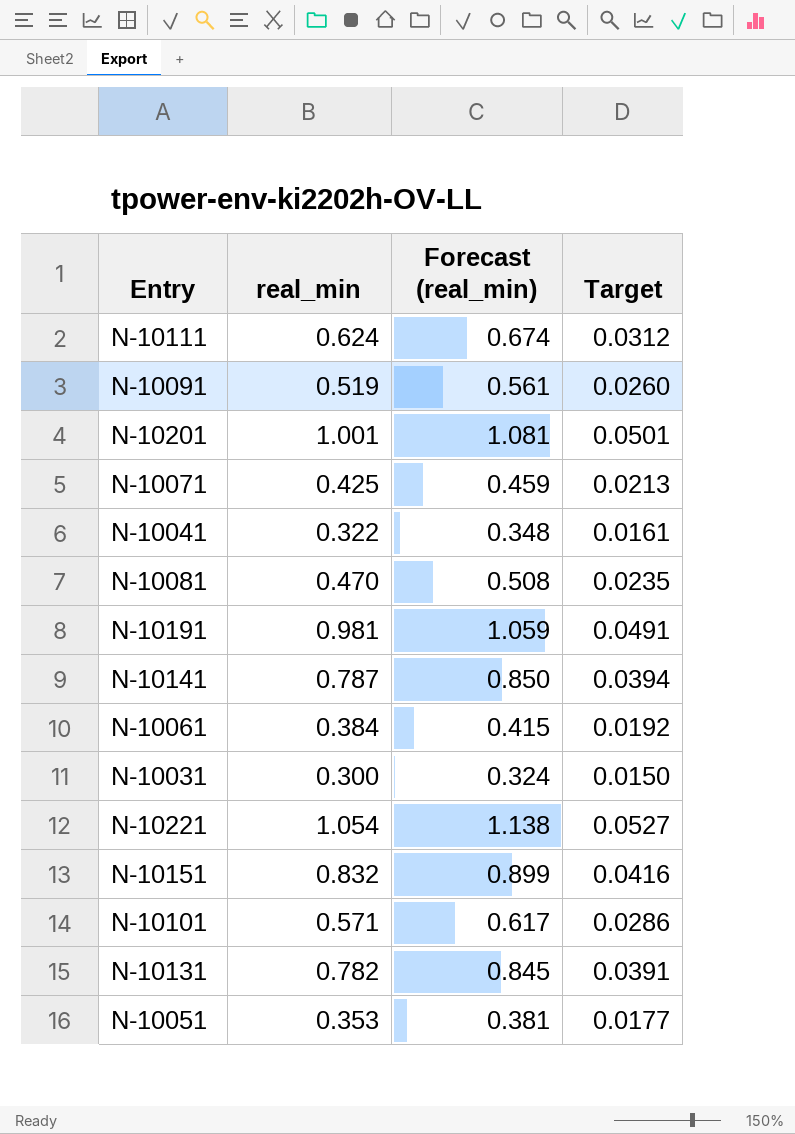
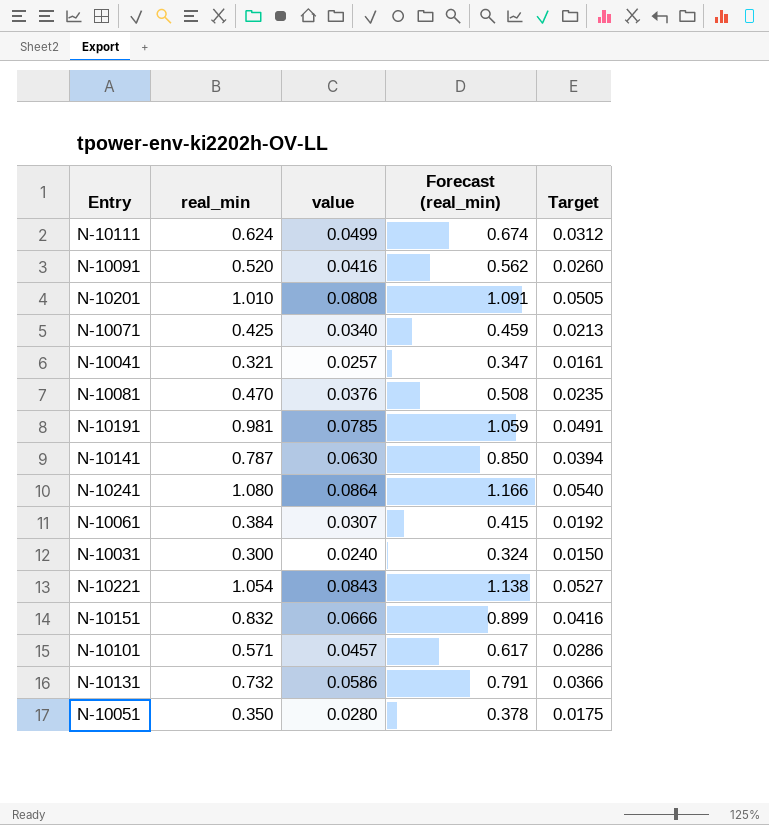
column value | formula: none -> [real_min] * 0.08
N-10091 | real_min: 0.519 -> 0.520
N-10091 | Forecast (real_min): 0.561 -> 0.562
N-10201 | real_min: 1.001 -> 1.010
N-10201 | Forecast (real_min): 1.081 -> 1.091
N-10201 | Target: 0.0501 -> 0.0505
N-10041 | real_min: 0.322 -> 0.321
N-10041 | Forecast (real_min): 0.348 -> 0.347
row N-10241: none -> 1.080 | 0.0864 | 1.166 | 0.0540
N-10131 | real_min: 0.782 -> 0.732
N-10131 | Forecast (real_min): 0.845 -> 0.791
N-10131 | Target: 0.0391 -> 0.0366
N-10051 | real_min: 0.353 -> 0.350
N-10051 | Forecast (real_min): 0.381 -> 0.378
N-10051 | Target: 0.0177 -> 0.0175

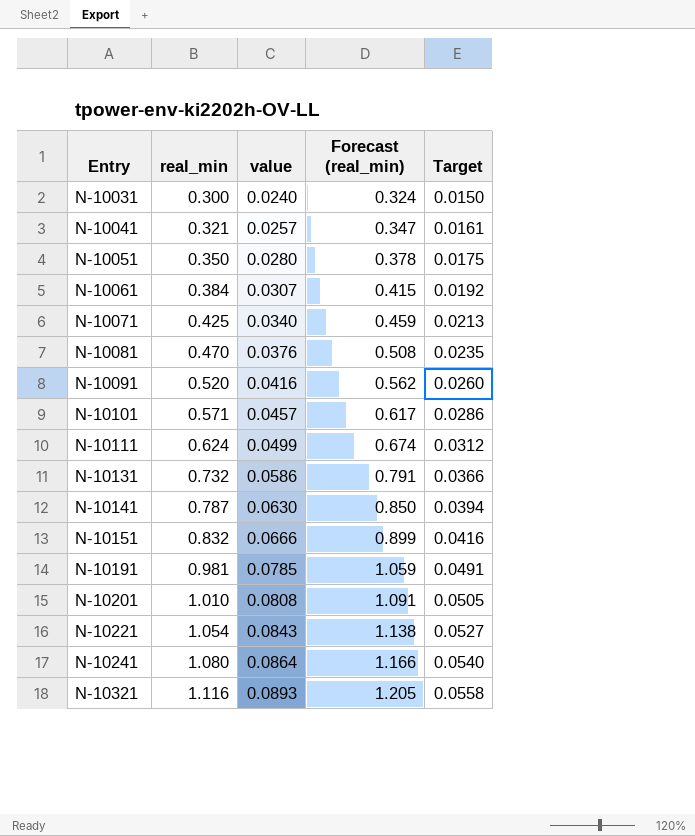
row order: none -> Entry ascending
row N-10321: none -> 1.116 | 0.0893 | 1.205 | 0.0558

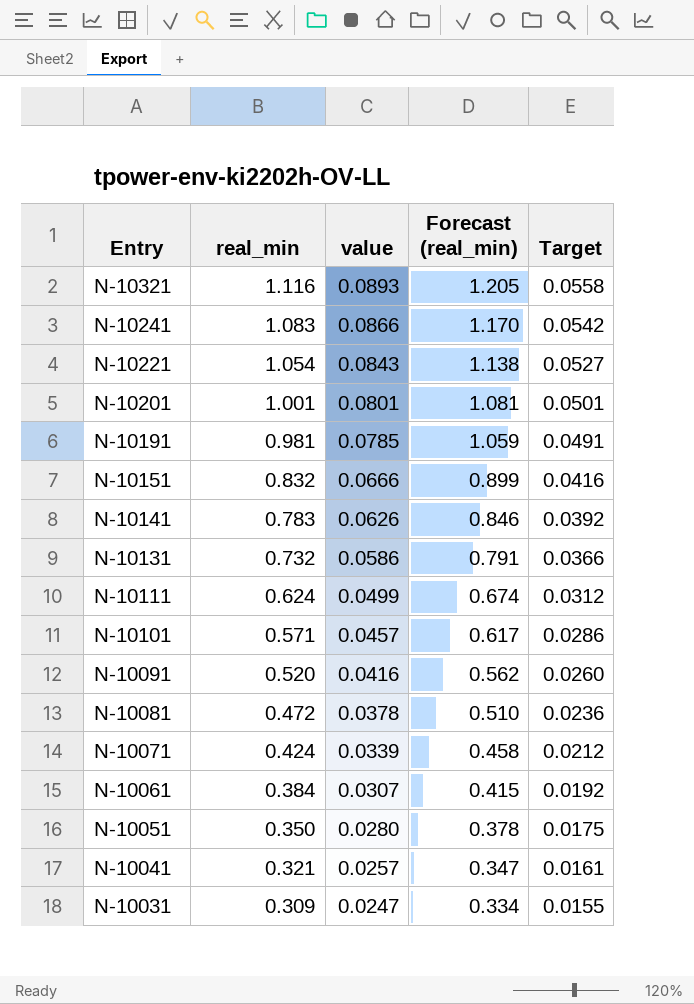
row order: Entry ascending -> Entry descending
N-10241 | real_min: 1.080 -> 1.083
N-10241 | value: 0.0864 -> 0.0866
N-10241 | Forecast (real_min): 1.166 -> 1.170
N-10241 | Target: 0.0540 -> 0.0542
N-10201 | real_min: 1.010 -> 1.001
N-10201 | value: 0.0808 -> 0.0801
N-10201 | Forecast (real_min): 1.091 -> 1.081
N-10201 | Target: 0.0505 -> 0.0501
N-10141 | real_min: 0.787 -> 0.783
N-10141 | value: 0.0630 -> 0.0626
N-10141 | Forecast (real_min): 0.850 -> 0.846
N-10141 | Target: 0.0394 -> 0.0392
N-10081 | real_min: 0.470 -> 0.472
N-10081 | value: 0.0376 -> 0.0378
N-10081 | Forecast (real_min): 0.508 -> 0.510
N-10081 | Target: 0.0235 -> 0.0236
N-10071 | real_min: 0.425 -> 0.424
N-10071 | value: 0.0340 -> 0.0339
N-10071 | Forecast (real_min): 0.459 -> 0.458
N-10071 | Target: 0.0213 -> 0.0212
N-10031 | real_min: 0.300 -> 0.309
N-10031 | value: 0.0240 -> 0.0247
N-10031 | Forecast (real_min): 0.324 -> 0.334
N-10031 | Target: 0.0150 -> 0.0155

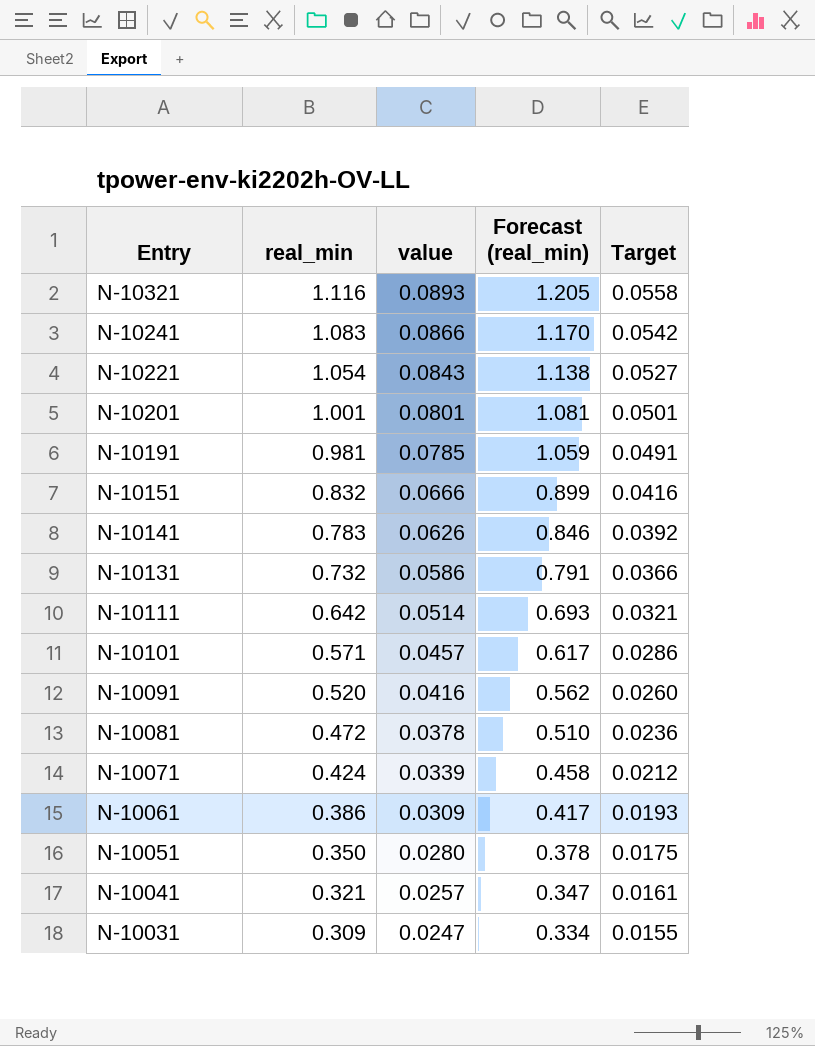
N-10111 | real_min: 0.624 -> 0.642
N-10111 | value: 0.0499 -> 0.0514
N-10111 | Forecast (real_min): 0.674 -> 0.693
N-10111 | Target: 0.0312 -> 0.0321
N-10061 | real_min: 0.384 -> 0.386
N-10061 | value: 0.0307 -> 0.0309
N-10061 | Forecast (real_min): 0.415 -> 0.417
N-10061 | Target: 0.0192 -> 0.0193

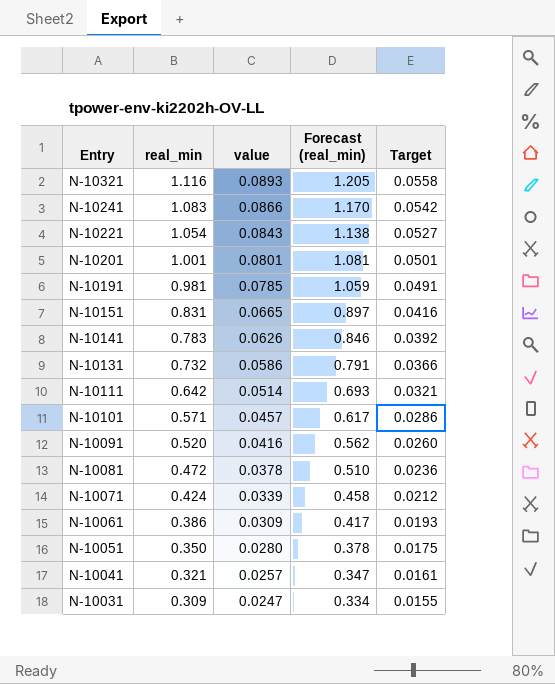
N-10151 | real_min: 0.832 -> 0.831
N-10151 | value: 0.0666 -> 0.0665
N-10151 | Forecast (real_min): 0.899 -> 0.897

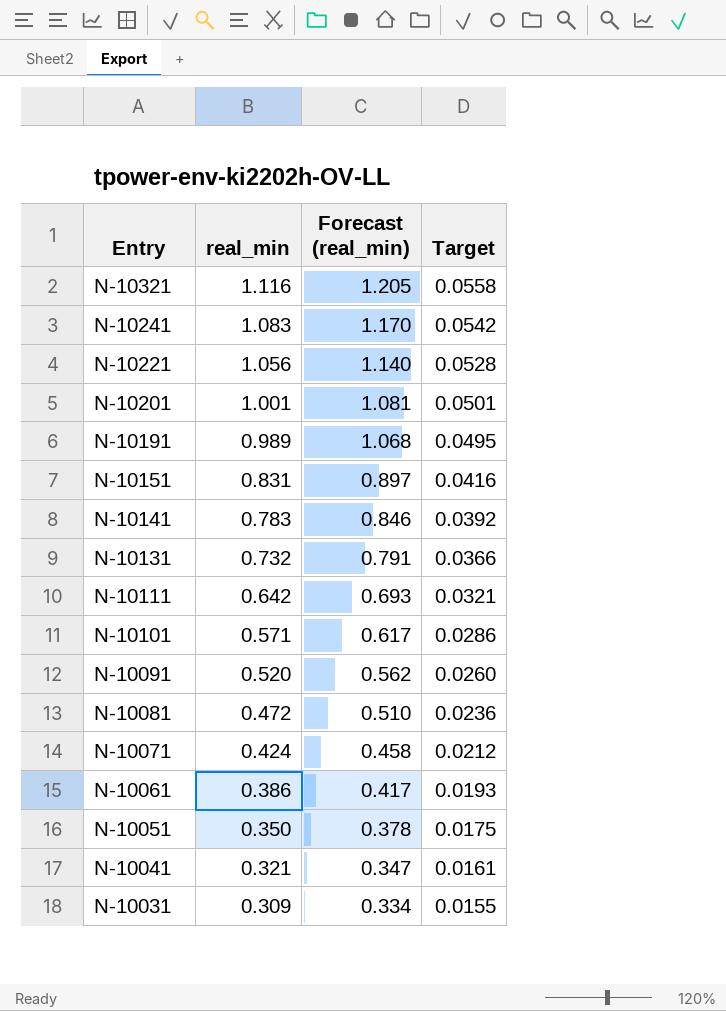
column value | formula: [real_min] * 0.08 -> none
N-10221 | real_min: 1.054 -> 1.056
N-10221 | Forecast (real_min): 1.138 -> 1.140
N-10221 | Target: 0.0527 -> 0.0528
N-10191 | real_min: 0.981 -> 0.989
N-10191 | Forecast (real_min): 1.059 -> 1.068
N-10191 | Target: 0.0491 -> 0.0495

